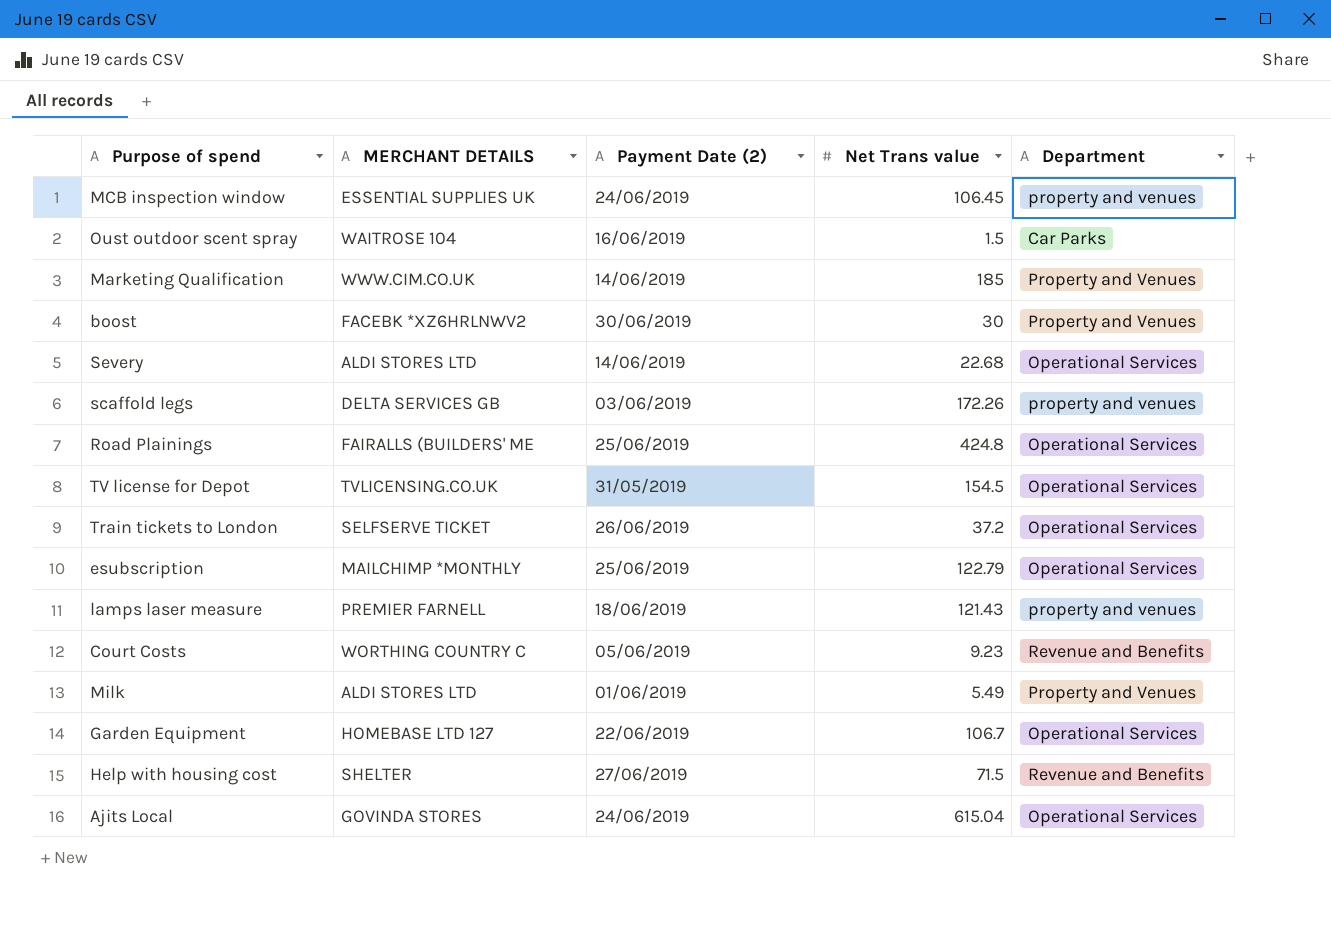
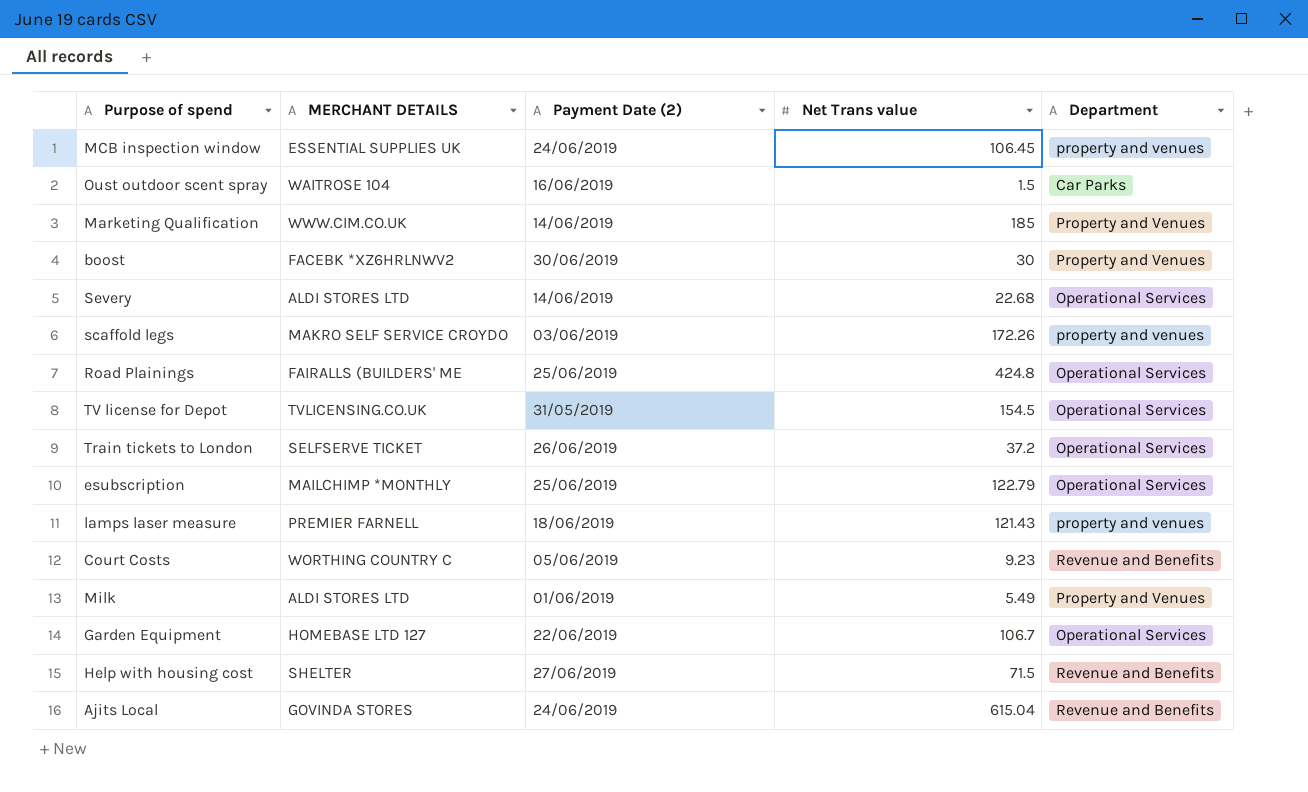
scaffold legs | MERCHANT DETAILS: DELTA SERVICES GB -> MAKRO SELF SERVICE CROYDO
Ajits Local | Department: Operational Services -> Revenue and Benefits

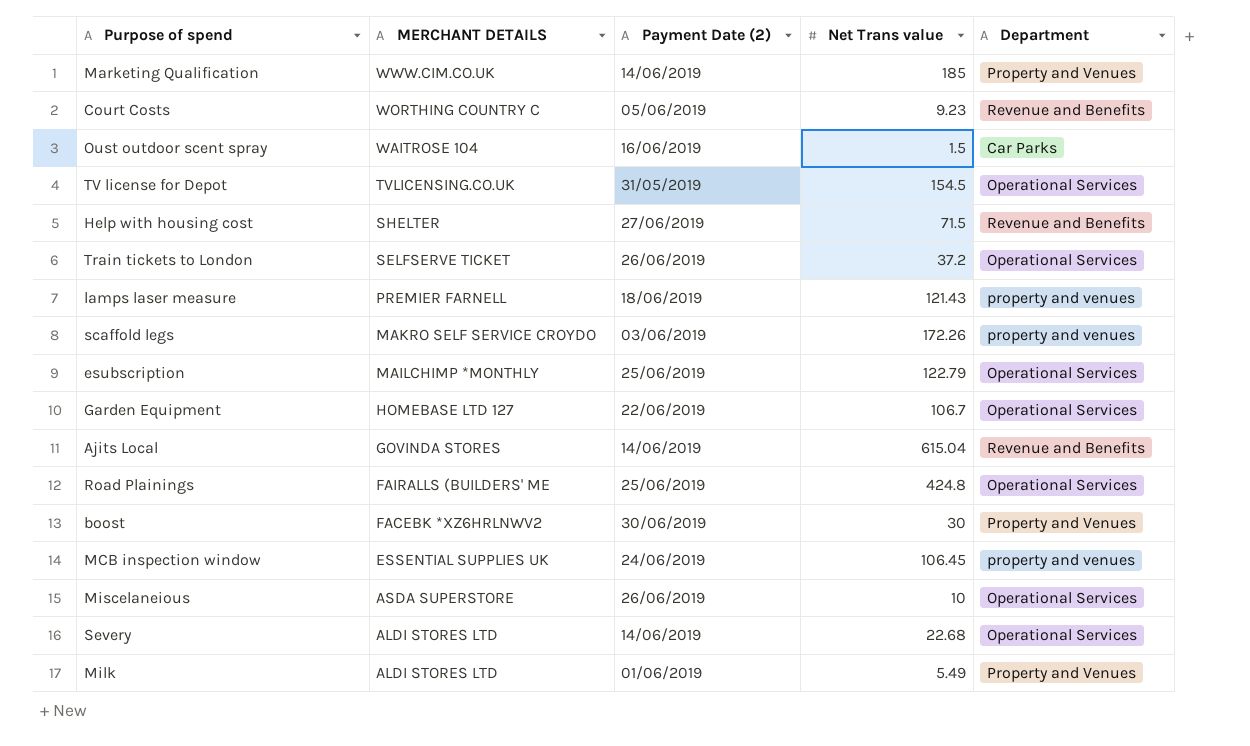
row order: none -> MERCHANT DETAILS descending
Ajits Local | Payment Date (2): 24/06/2019 -> 14/06/2019
row Miscelaneious: none -> ASDA SUPERSTORE | 26/06/2019 | 10 | Operational Services

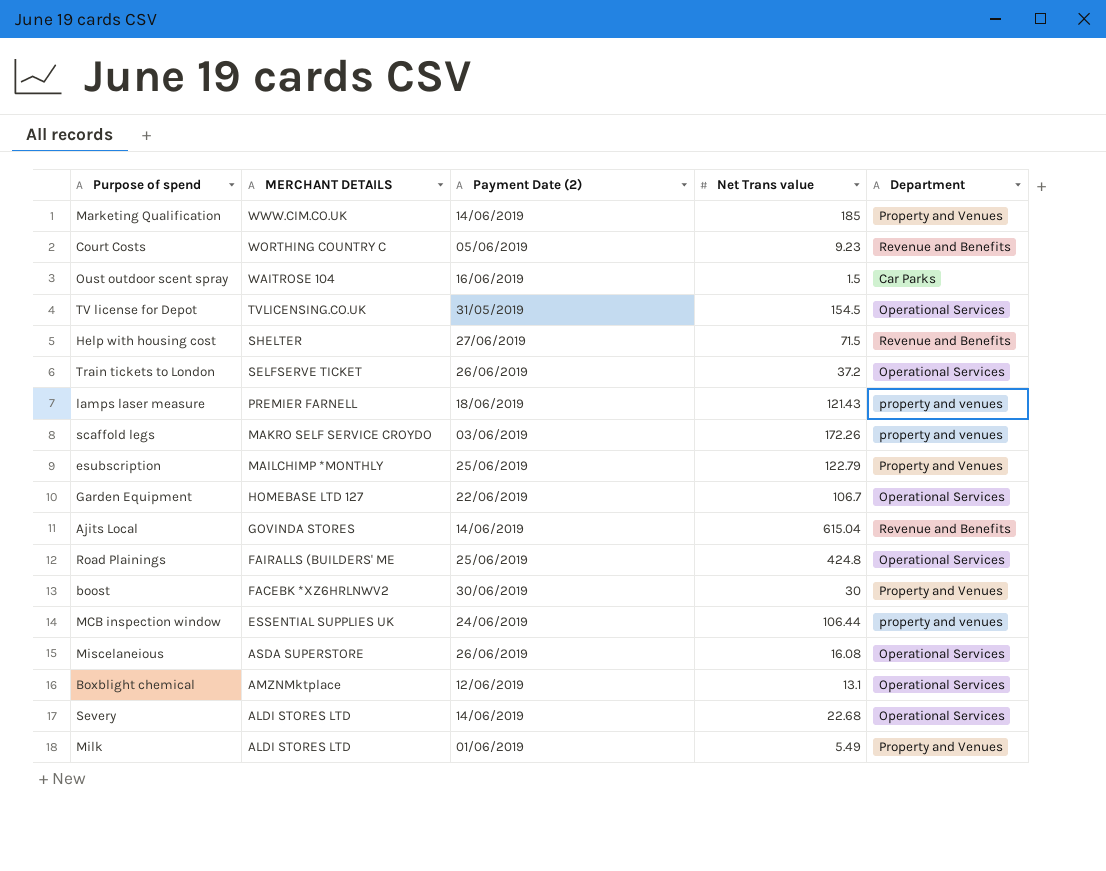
esubscription | Department: Operational Services -> Property and Venues
MCB inspection window | Net Trans value: 106.45 -> 106.44
Miscelaneious | Net Trans value: 10 -> 16.08
row Boxblight chemical: none -> AMZNMktplace | 12/06/2019 | 13.1 | Operational Services

